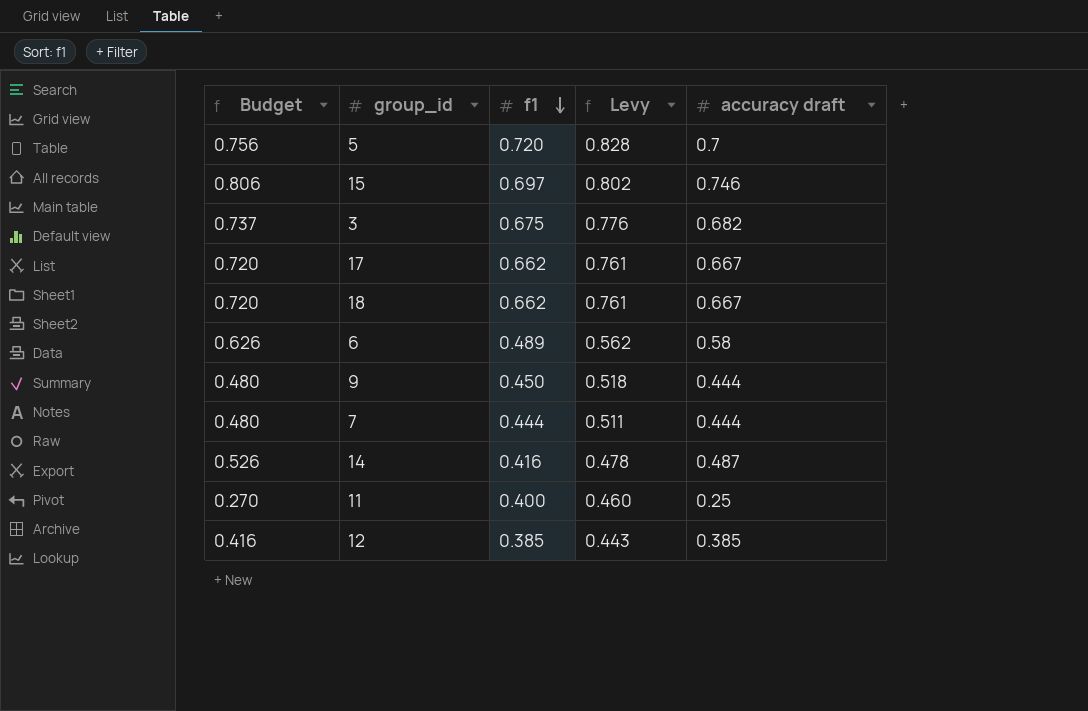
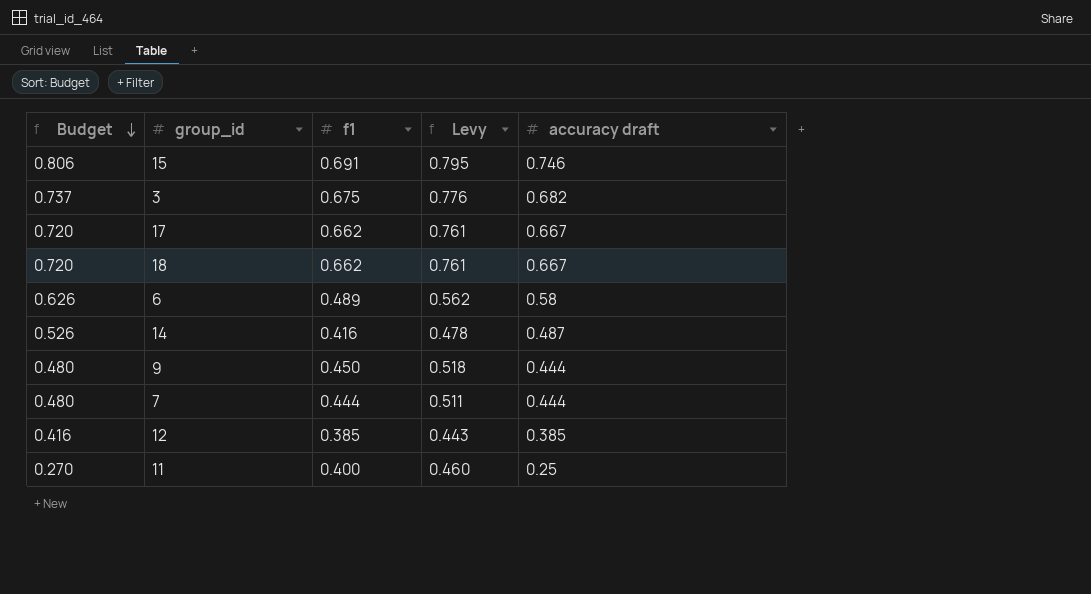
row order: f1 descending -> Budget descending
row 5: 0.756 | 0.720 | 0.828 | 0.7 -> none
15 | f1: 0.697 -> 0.691
15 | Levy: 0.802 -> 0.795

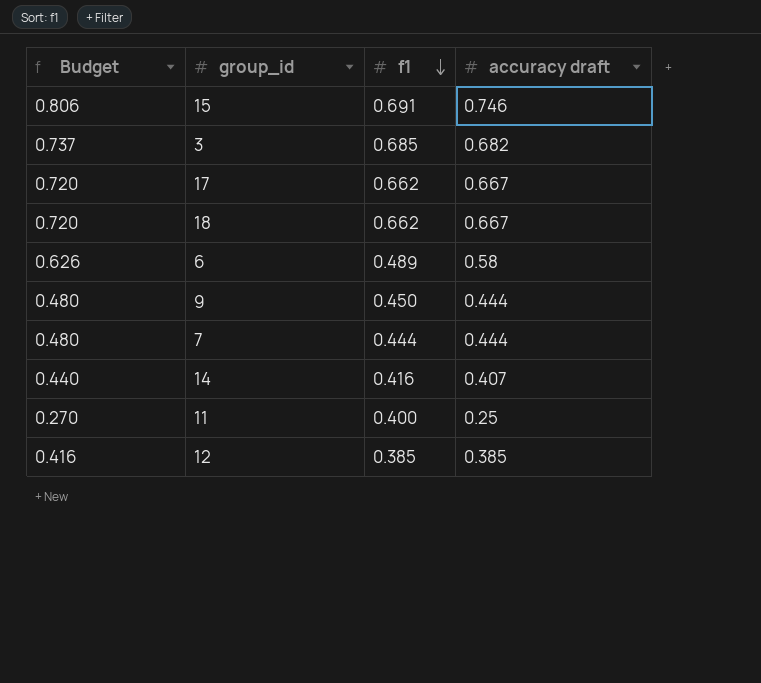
row order: Budget descending -> f1 descending
column Levy | formula: [f1] * 1.15 -> none
3 | f1: 0.675 -> 0.685
14 | Budget: 0.526 -> 0.440
14 | accuracy draft: 0.487 -> 0.407

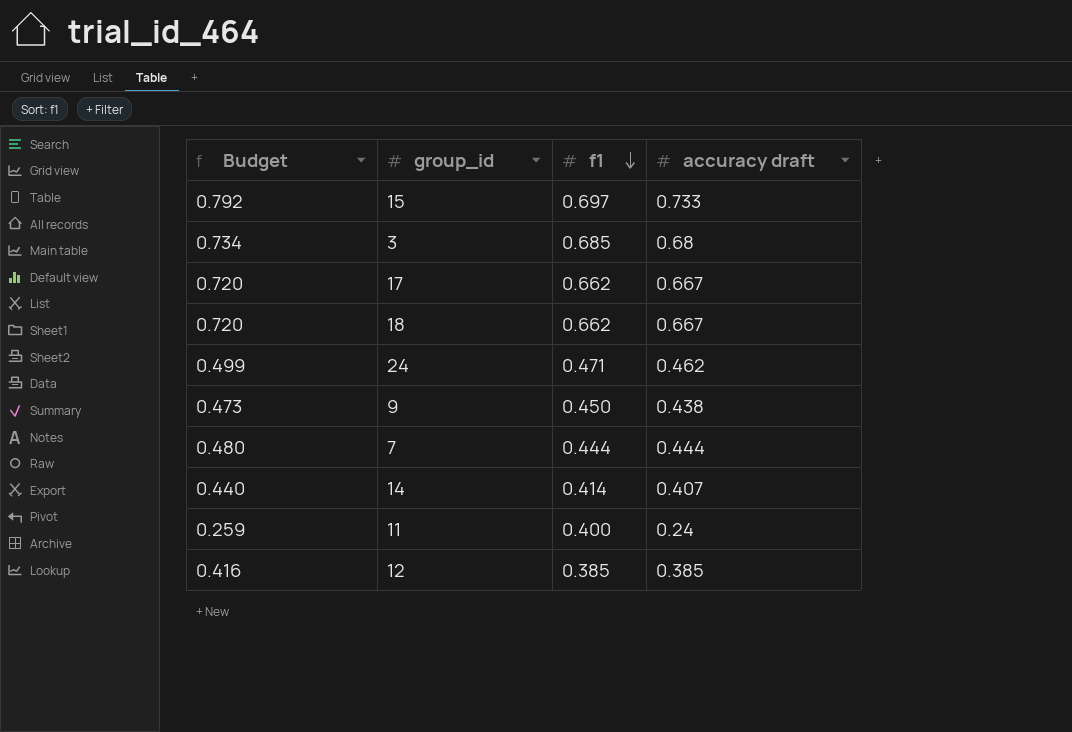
row 6: 0.626 | 0.489 | 0.58 -> none
15 | Budget: 0.806 -> 0.792
15 | f1: 0.691 -> 0.697
15 | accuracy draft: 0.746 -> 0.733
3 | Budget: 0.737 -> 0.734
3 | accuracy draft: 0.682 -> 0.68
row 24: none -> 0.499 | 0.471 | 0.462
9 | Budget: 0.480 -> 0.473
9 | accuracy draft: 0.444 -> 0.438
14 | f1: 0.416 -> 0.414
11 | Budget: 0.270 -> 0.259
11 | accuracy draft: 0.25 -> 0.24

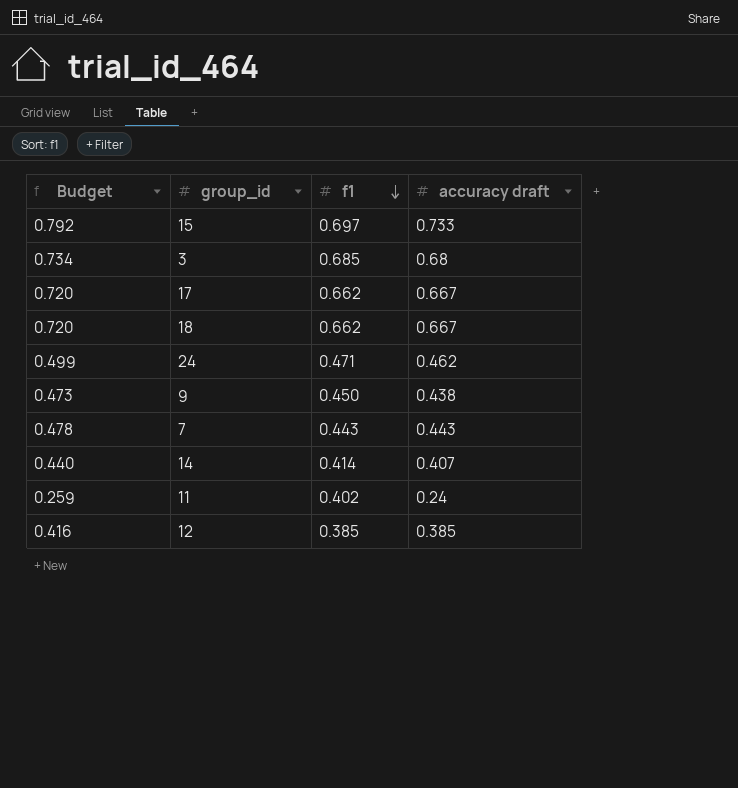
7 | Budget: 0.480 -> 0.478
7 | f1: 0.444 -> 0.443
7 | accuracy draft: 0.444 -> 0.443
11 | f1: 0.400 -> 0.402

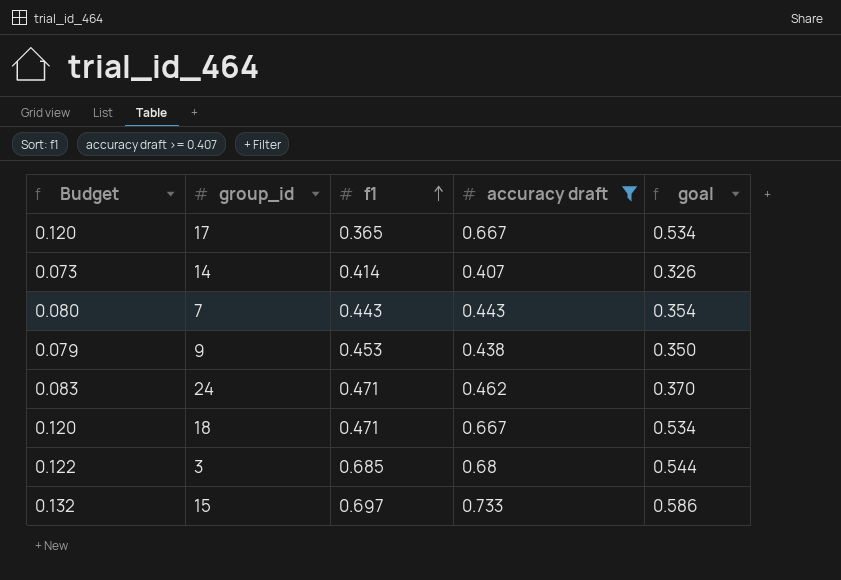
filter: none -> accuracy draft >= 0.407
row order: f1 descending -> f1 ascending
column Budget | formula: [accuracy draft] * 1.08 -> [accuracy draft] * 0.18
column goal | formula: none -> [accuracy draft] * 0.8
17 | f1: 0.662 -> 0.365
9 | f1: 0.450 -> 0.453
18 | f1: 0.662 -> 0.471

